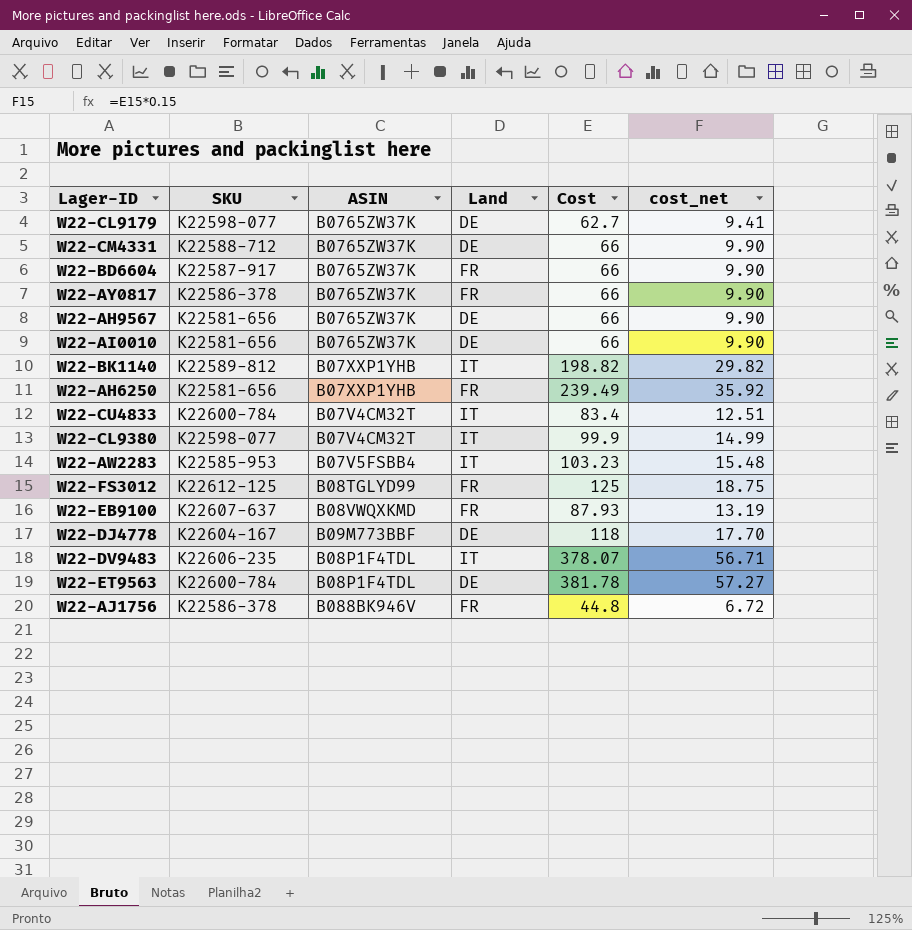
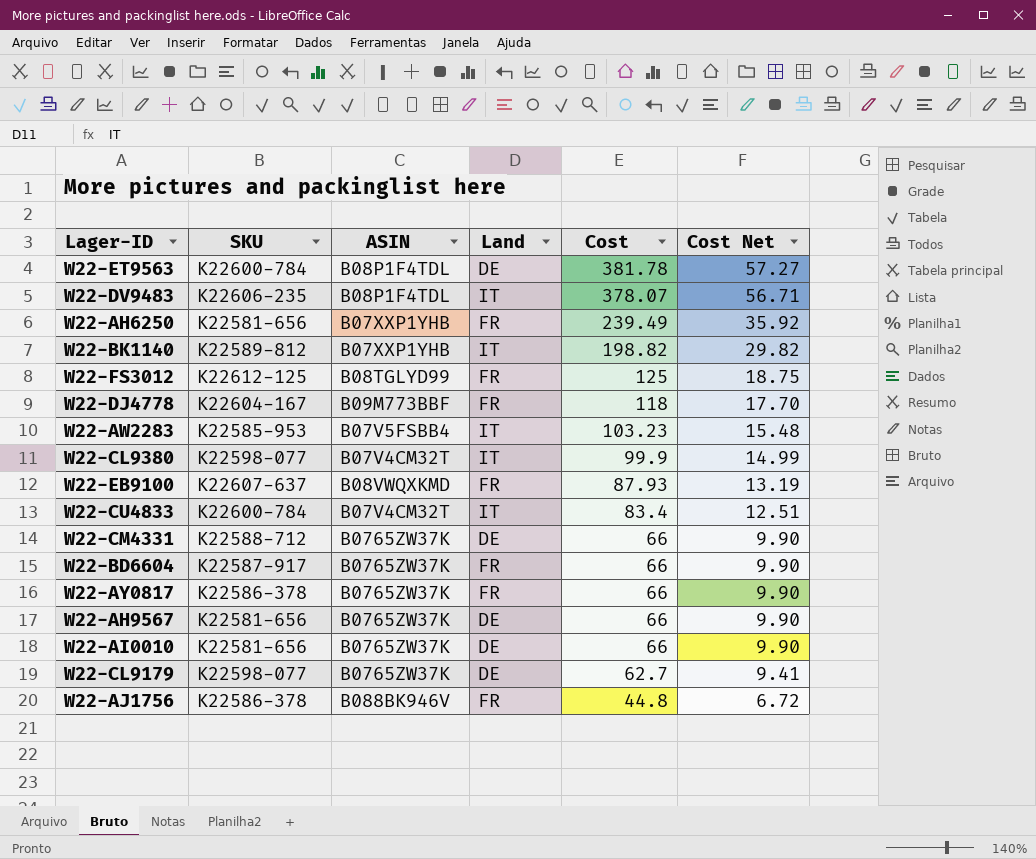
row order: none -> Cost descending
column name: cost_net -> Cost Net
W22-DJ4778 | Land: DE -> FR

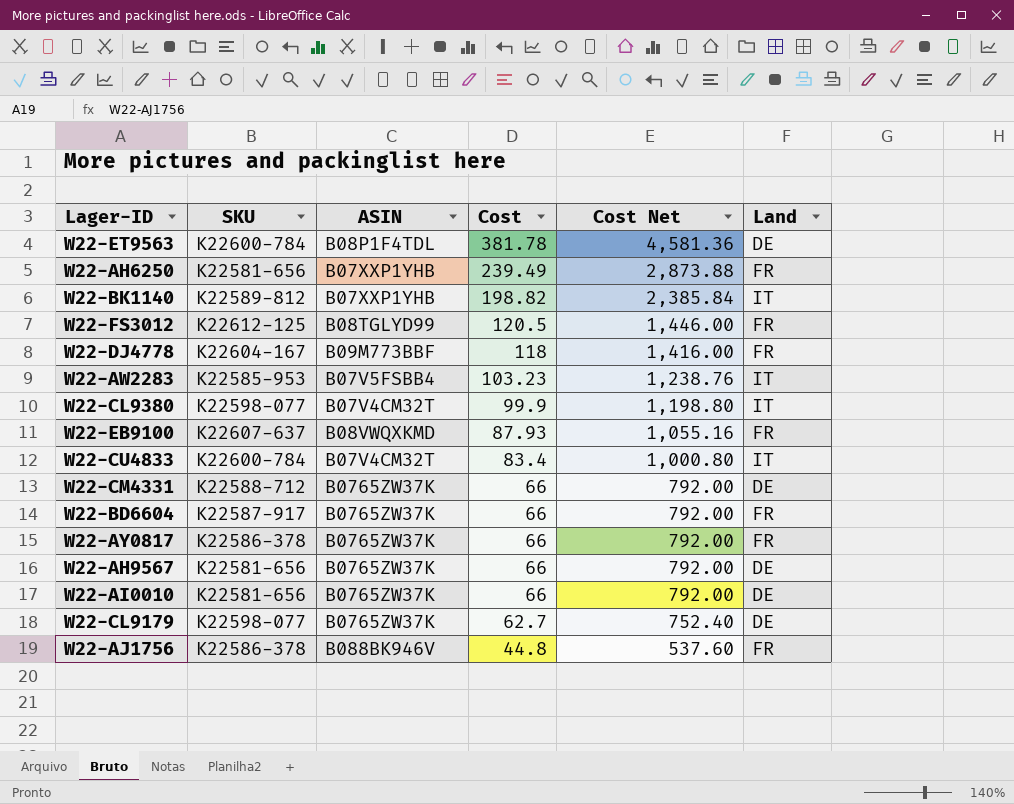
column Cost Net | formula: [Cost] * 0.15 -> [Cost] * 12
column Land | position: 4 -> 6
row W22-DV9483: K22606-235 | B08P1F4TDL | IT | 378.07 | 56.71 -> none
W22-FS3012 | Cost: 125 -> 120.5

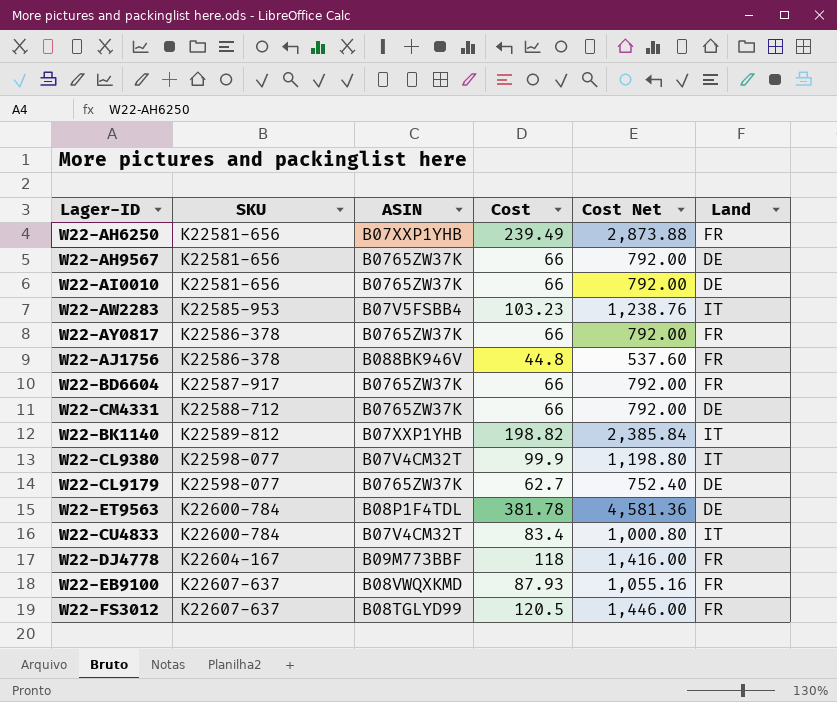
row order: Cost descending -> SKU ascending
W22-FS3012 | SKU: K22612-125 -> K22607-637

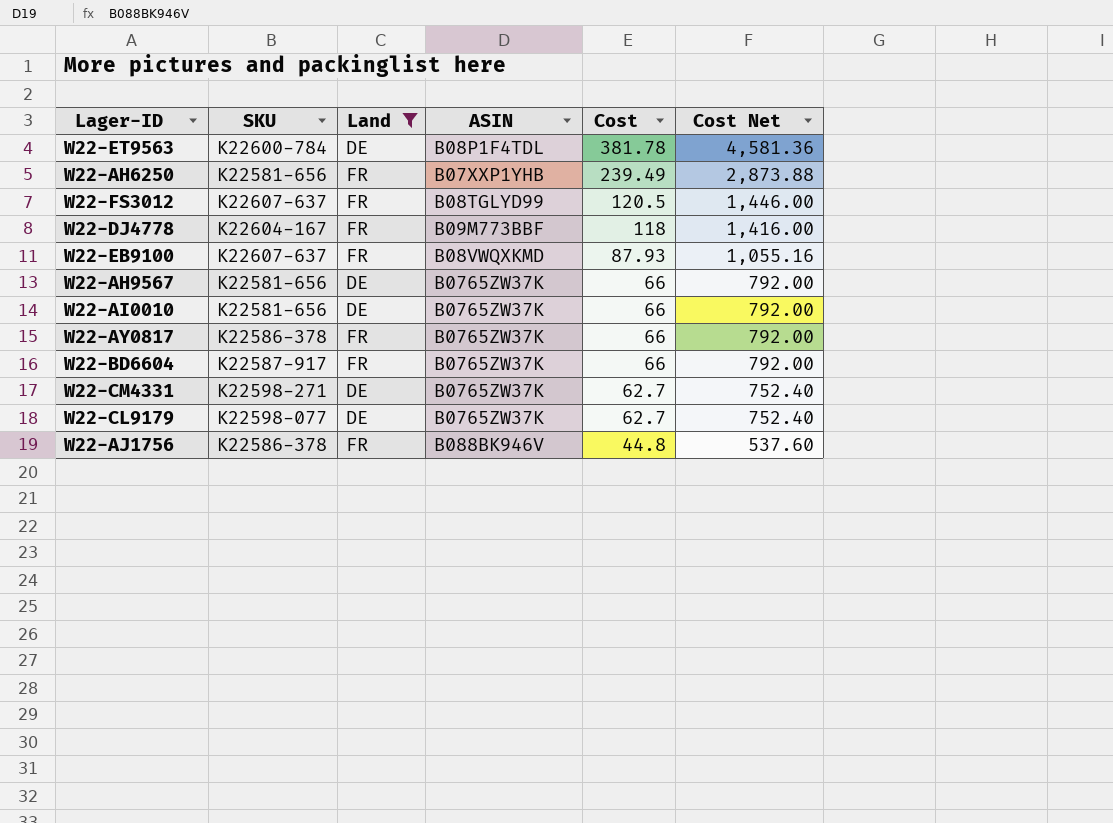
filter: none -> Land != IT
row order: SKU ascending -> Cost descending
column Land | position: 6 -> 3
W22-CM4331 | SKU: K22588-712 -> K22598-271
W22-CM4331 | Cost: 66 -> 62.7
W22-CM4331 | Cost Net: 792.00 -> 752.40

